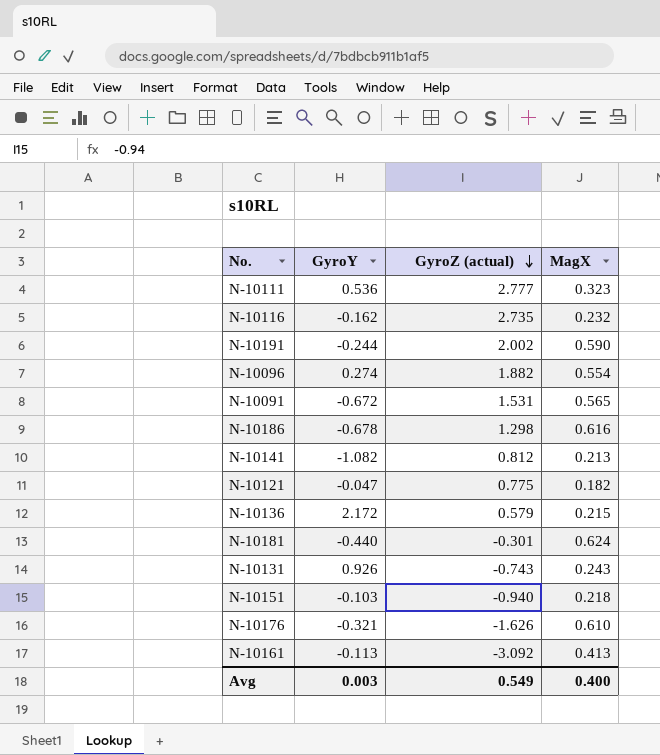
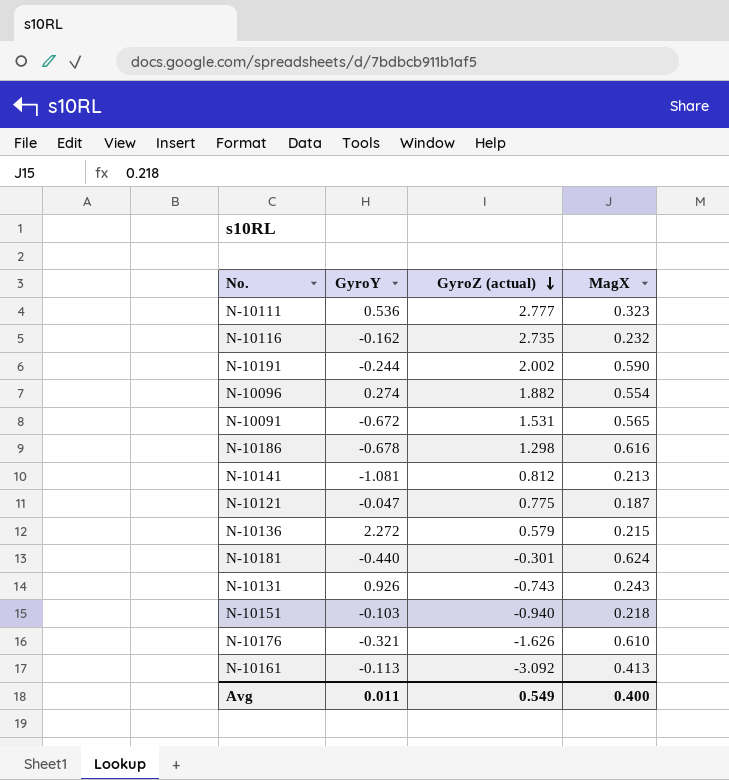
N-10141 | GyroY: -1.082 -> -1.081
N-10121 | MagX: 0.182 -> 0.187
N-10136 | GyroY: 2.172 -> 2.272
Avg | GyroY: 0.003 -> 0.011

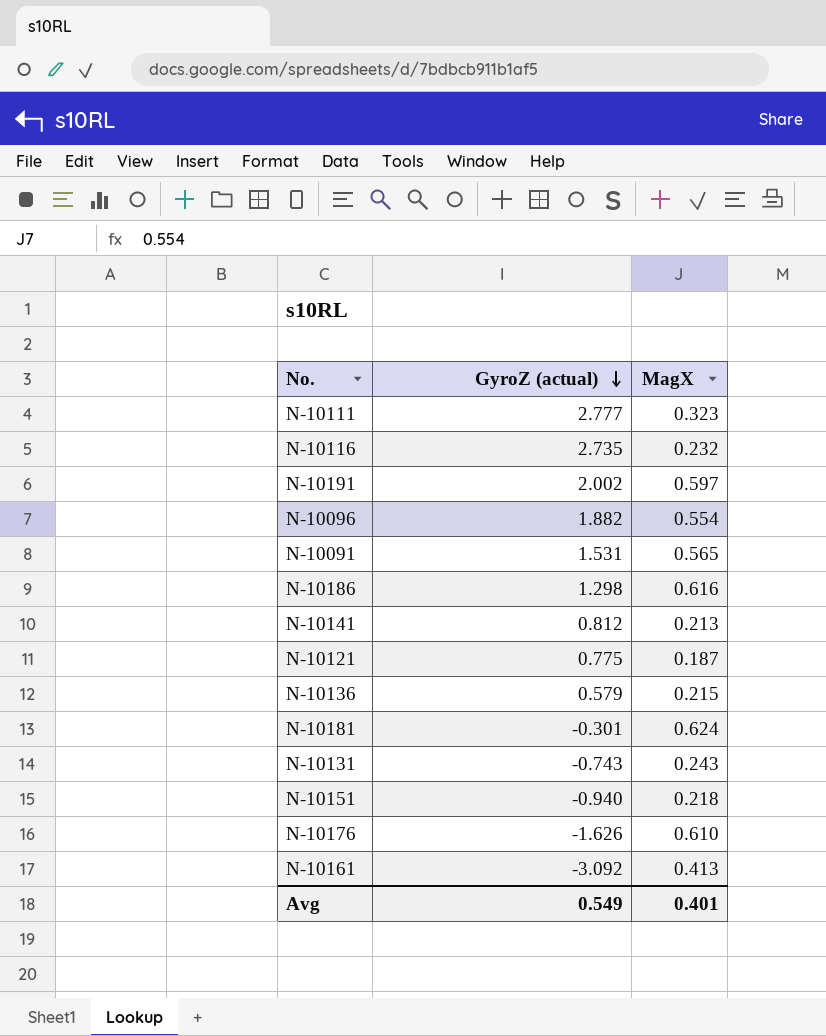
column GyroY | position: 2 -> none
N-10191 | MagX: 0.590 -> 0.597
Avg | MagX: 0.400 -> 0.401

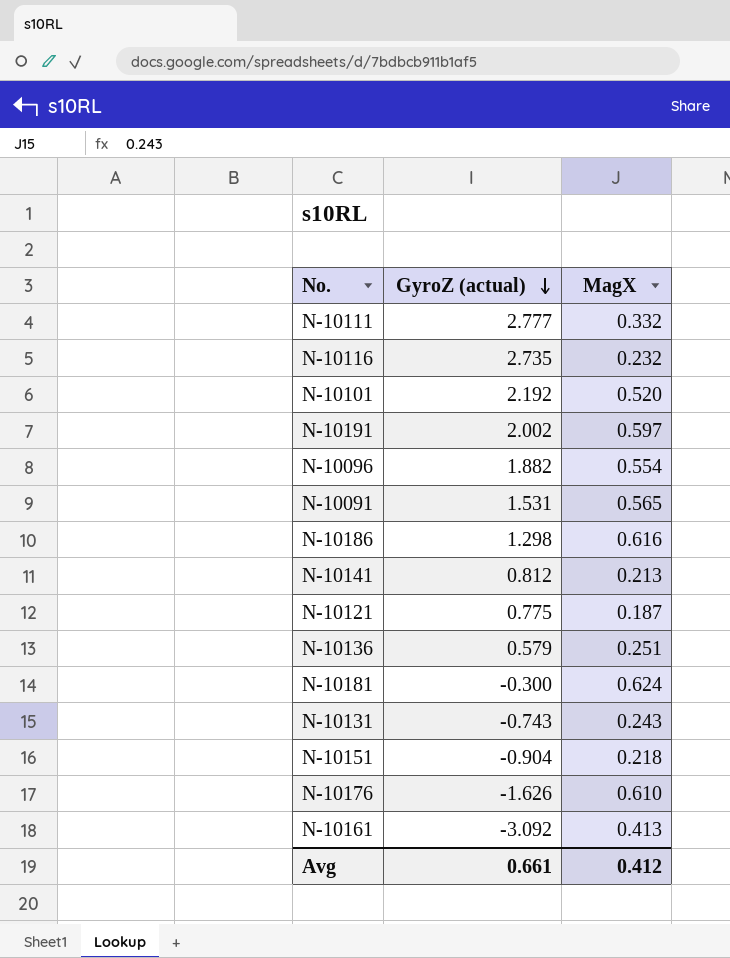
N-10111 | MagX: 0.323 -> 0.332
row N-10101: none -> 2.192 | 0.520
N-10136 | MagX: 0.215 -> 0.251
N-10181 | GyroZ (actual): -0.301 -> -0.300
N-10151 | GyroZ (actual): -0.940 -> -0.904
Avg | GyroZ (actual): 0.549 -> 0.661
Avg | MagX: 0.401 -> 0.412

